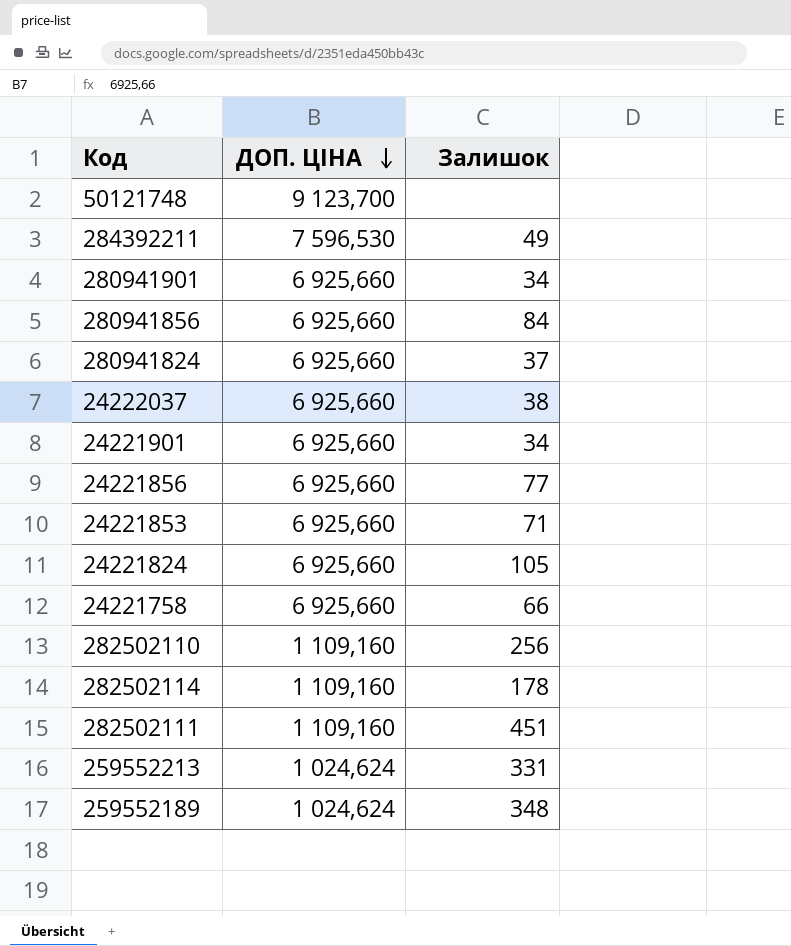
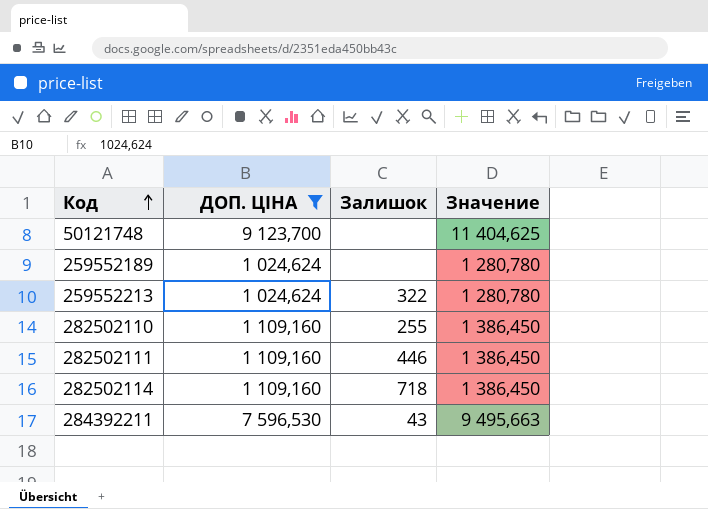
filter: none -> ДОП. ЦІНА != 6 925,660
row order: ДОП. ЦІНА descending -> Код ascending
column Значение | formula: none -> [ДОП. ЦІНА] * 1,25
259552189 | Залишок: 348 -> none
259552213 | Залишок: 331 -> 322
282502110 | Залишок: 256 -> 255
282502111 | Залишок: 451 -> 446
282502114 | Залишок: 178 -> 718
284392211 | Залишок: 49 -> 43

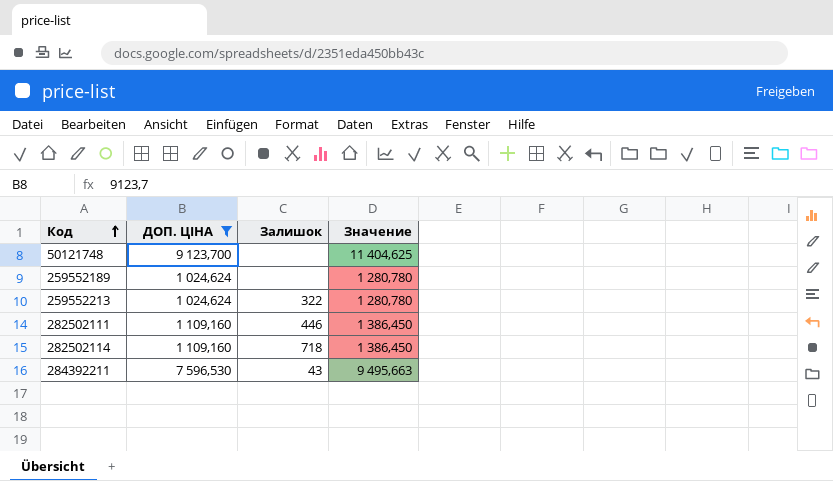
row 282502110: 1 109,160 | 255 | 1 386,450 -> none

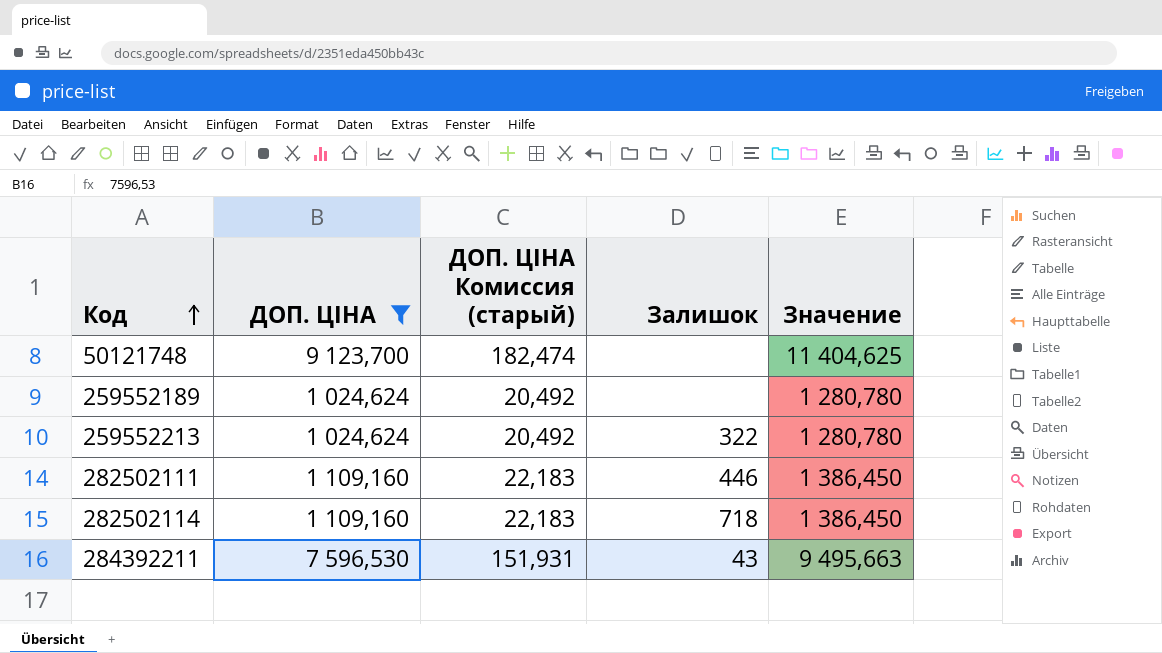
column ДОП. ЦІНА Комиссия (старый) | formula: none -> [ДОП. ЦІНА] * 0,02

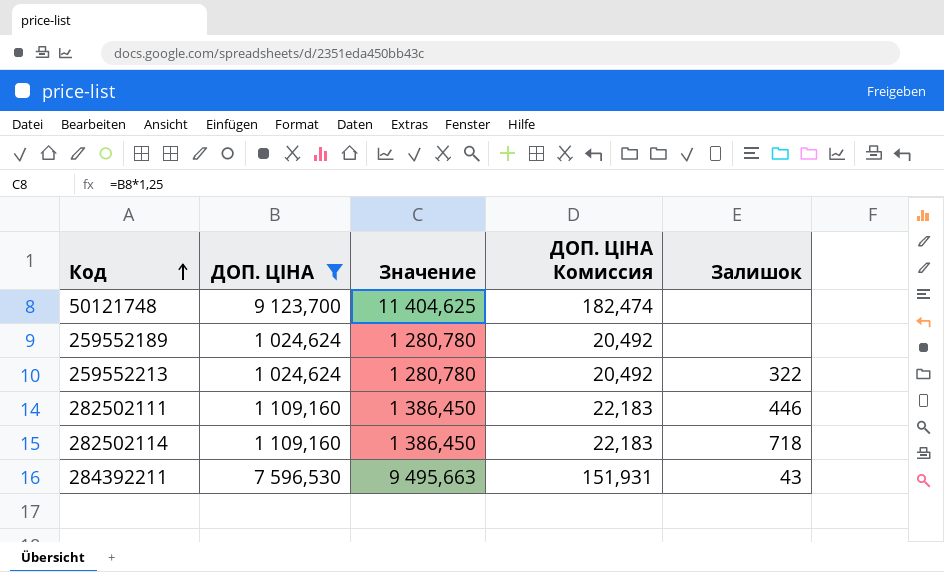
column Значение | position: 5 -> 3
column name: ДОП. ЦІНА Комиссия (старый) -> ДОП. ЦІНА Комиссия

